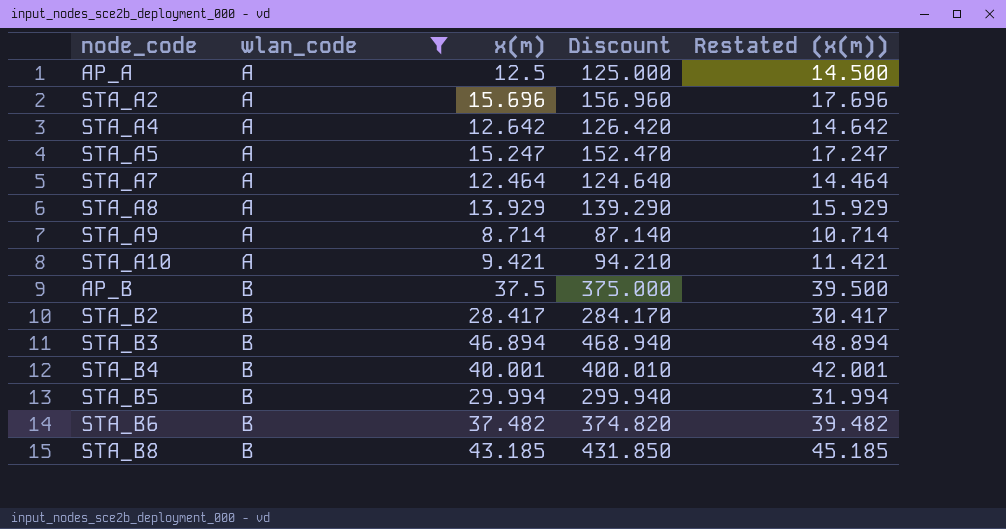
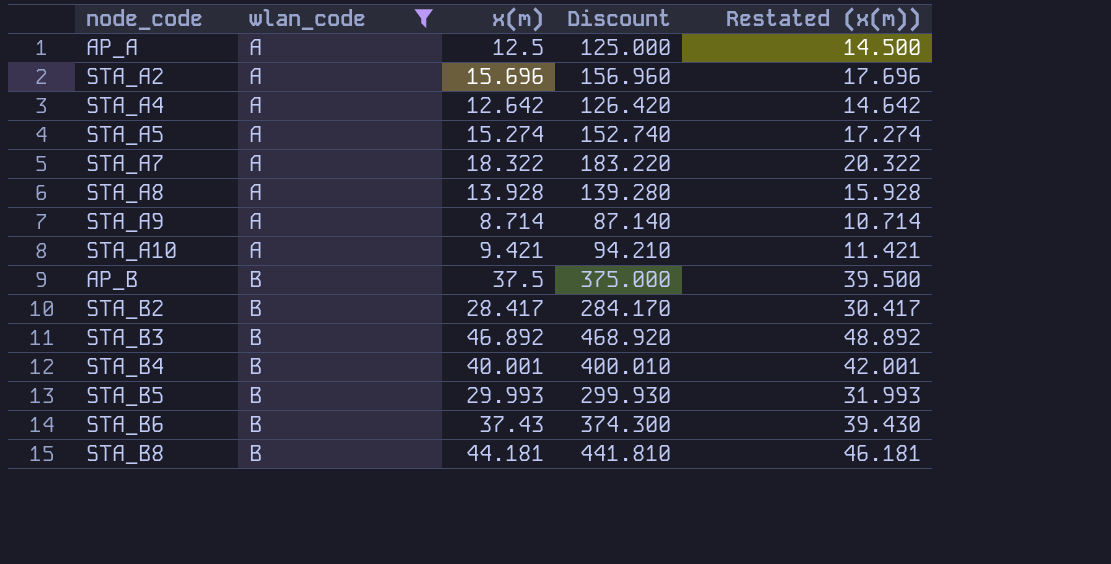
STA_A5 | x(m): 15.247 -> 15.274
STA_A5 | Discount: 152.470 -> 152.740
STA_A5 | Restated (x(m)): 17.247 -> 17.274
STA_A7 | x(m): 12.464 -> 18.322
STA_A7 | Discount: 124.640 -> 183.220
STA_A7 | Restated (x(m)): 14.464 -> 20.322
STA_A8 | x(m): 13.929 -> 13.928
STA_A8 | Discount: 139.290 -> 139.280
STA_A8 | Restated (x(m)): 15.929 -> 15.928
STA_B3 | x(m): 46.894 -> 46.892
STA_B3 | Discount: 468.940 -> 468.920
STA_B3 | Restated (x(m)): 48.894 -> 48.892
STA_B5 | x(m): 29.994 -> 29.993
STA_B5 | Discount: 299.940 -> 299.930
STA_B5 | Restated (x(m)): 31.994 -> 31.993
STA_B6 | x(m): 37.482 -> 37.43
STA_B6 | Discount: 374.820 -> 374.300
STA_B6 | Restated (x(m)): 39.482 -> 39.430
STA_B8 | x(m): 43.185 -> 44.181
STA_B8 | Discount: 431.850 -> 441.810
STA_B8 | Restated (x(m)): 45.185 -> 46.181

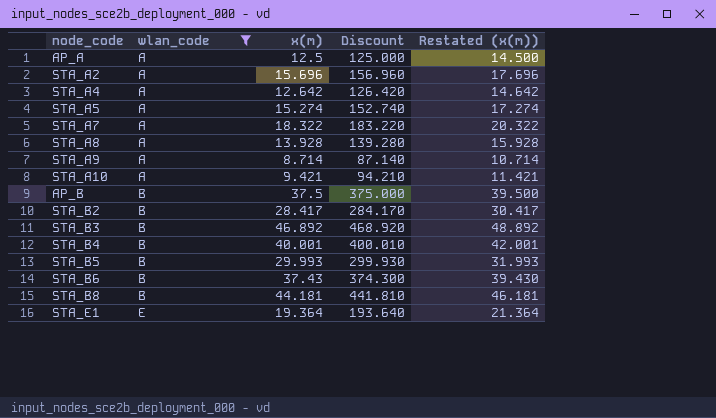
row STA_E1: none -> E | 19.364 | 193.640 | 21.364

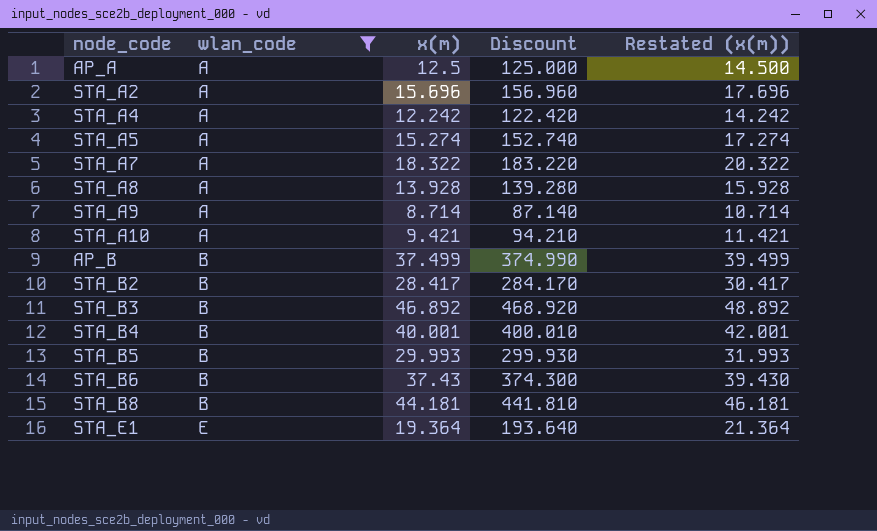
STA_A4 | x(m): 12.642 -> 12.242
STA_A4 | Discount: 126.420 -> 122.420
STA_A4 | Restated (x(m)): 14.642 -> 14.242
AP_B | x(m): 37.5 -> 37.499
AP_B | Discount: 375.000 -> 374.990
AP_B | Restated (x(m)): 39.500 -> 39.499

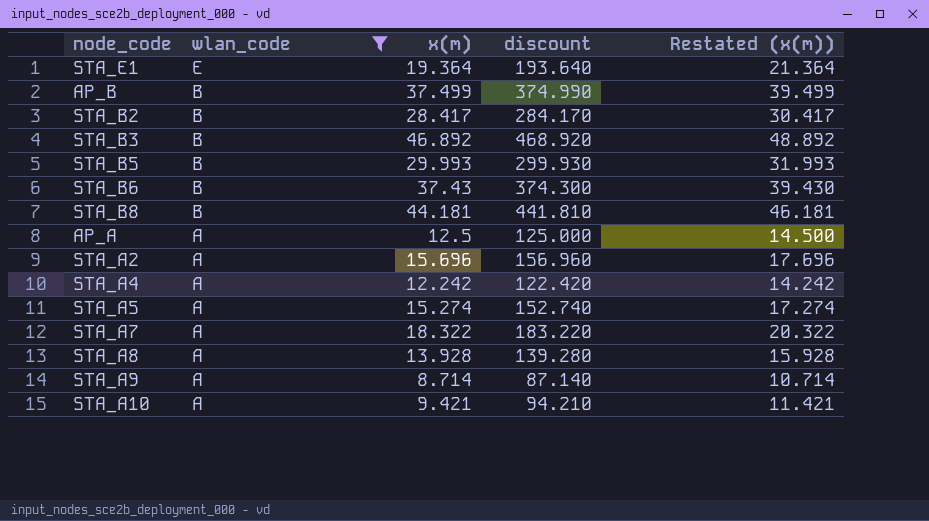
row order: wlan_code ascending -> wlan_code descending
column name: Discount -> discount
row STA_B4: B | 40.001 | 400.010 | 42.001 -> none

